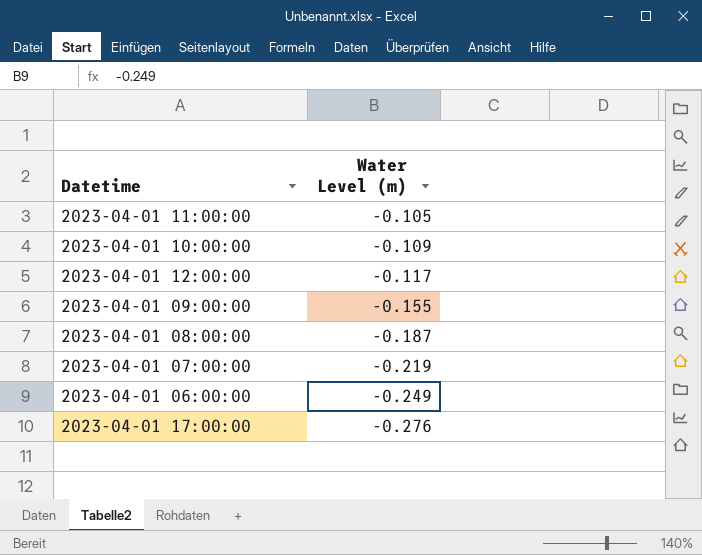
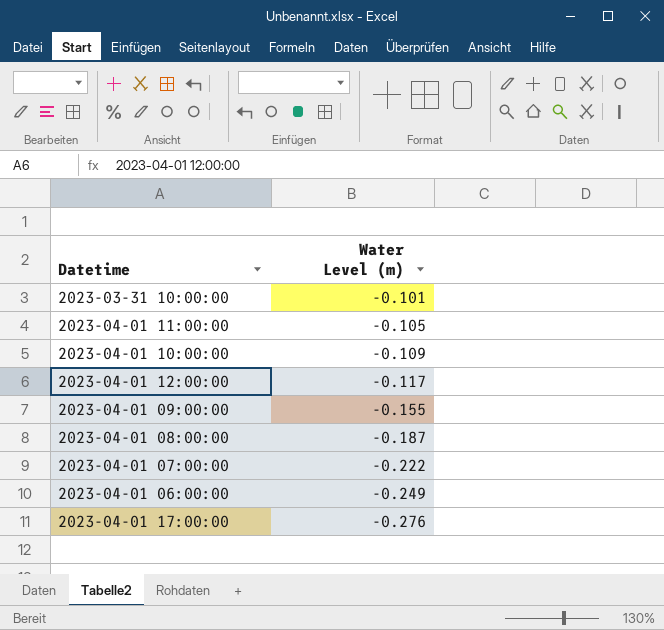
row 2023-03-31 10:00:00: none -> -0.101
2023-04-01 07:00:00 | Water Level (m): -0.219 -> -0.222

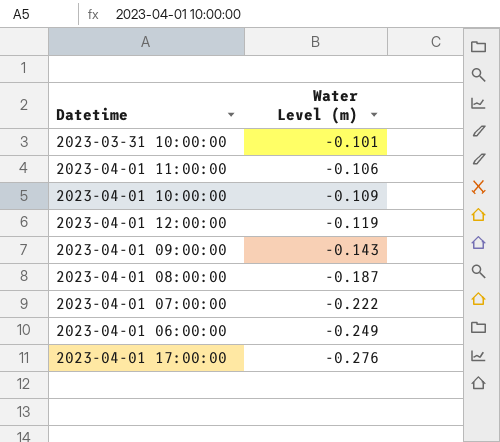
2023-04-01 11:00:00 | Water Level (m): -0.105 -> -0.106
2023-04-01 12:00:00 | Water Level (m): -0.117 -> -0.119
2023-04-01 09:00:00 | Water Level (m): -0.155 -> -0.143

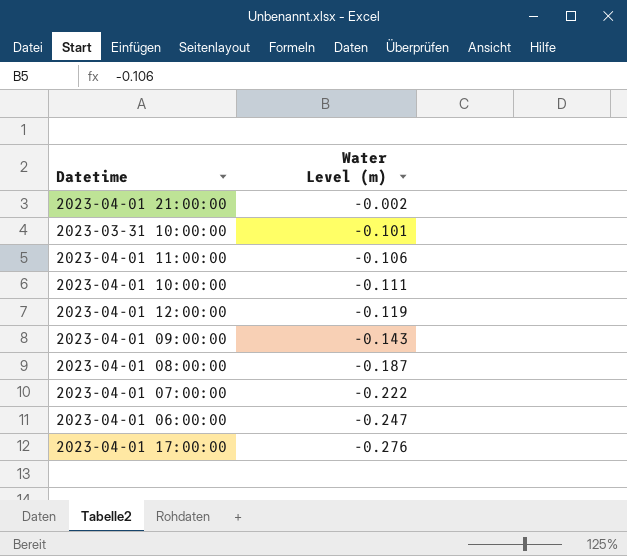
row 2023-04-01 21:00:00: none -> -0.002
2023-04-01 10:00:00 | Water Level (m): -0.109 -> -0.111
2023-04-01 06:00:00 | Water Level (m): -0.249 -> -0.247

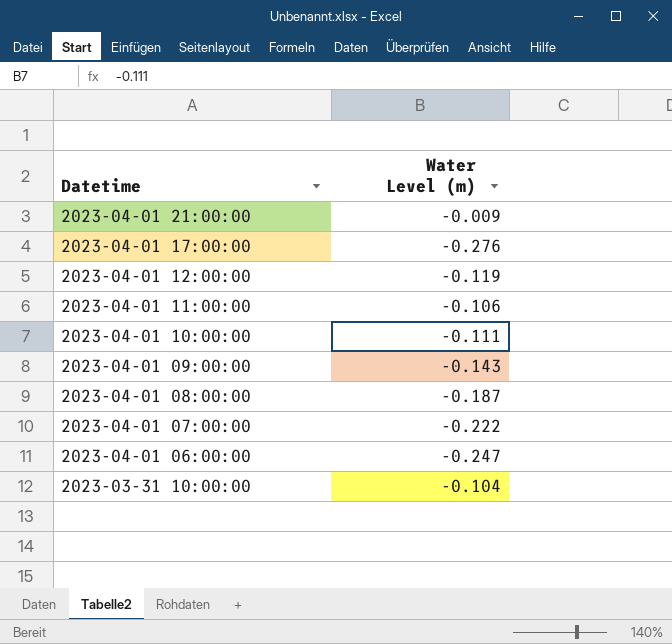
row order: Water Level (m) descending -> Datetime descending
2023-04-01 21:00:00 | Water Level (m): -0.002 -> -0.009
2023-03-31 10:00:00 | Water Level (m): -0.101 -> -0.104

